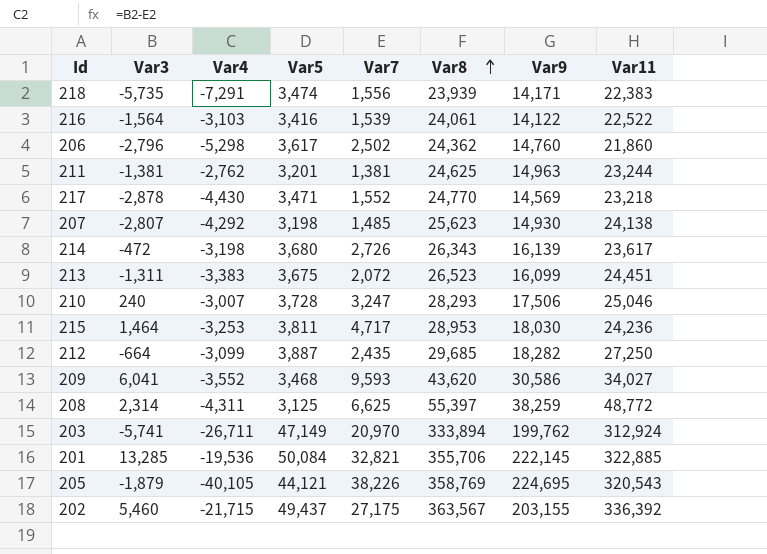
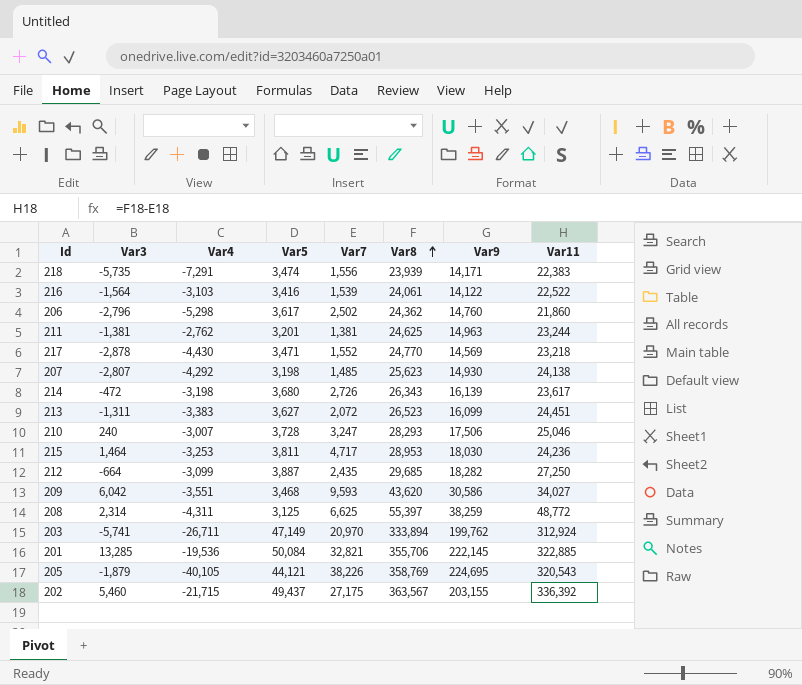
213 | Var5: 3,675 -> 3,627
209 | Var3: 6,041 -> 6,042
209 | Var4: -3,552 -> -3,551

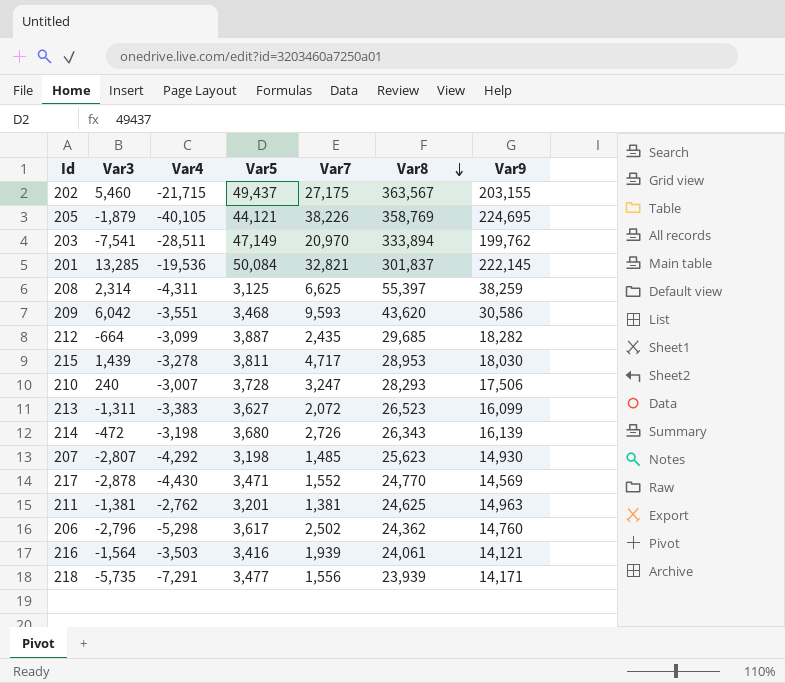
row order: Var8 ascending -> Var8 descending
column Var11 | formula: [Var8] - [Var7] -> none
203 | Var3: -5,741 -> -7,541
203 | Var4: -26,711 -> -28,511
201 | Var8: 355,706 -> 301,837
215 | Var3: 1,464 -> 1,439
215 | Var4: -3,253 -> -3,278
216 | Var4: -3,103 -> -3,503
216 | Var7: 1,539 -> 1,939
216 | Var9: 14,122 -> 14,121
218 | Var5: 3,474 -> 3,477

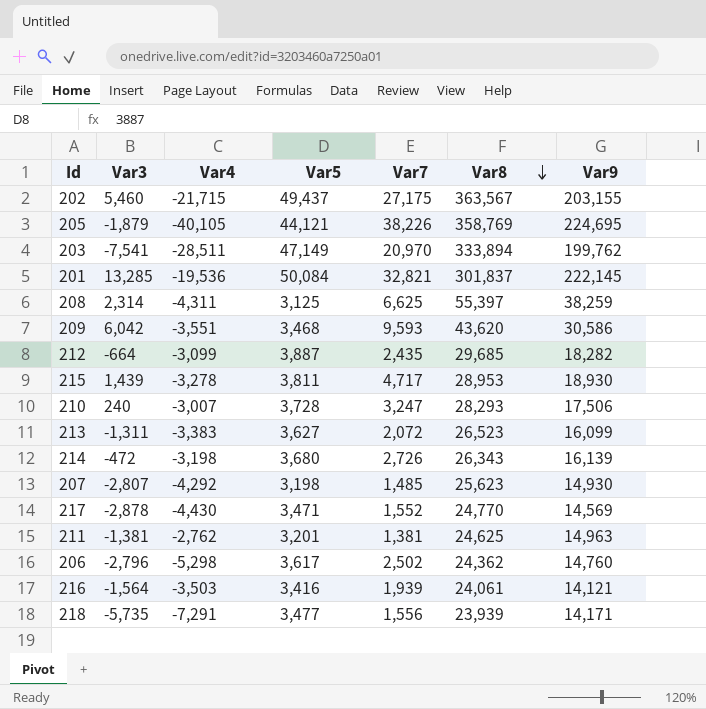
215 | Var9: 18,030 -> 18,930

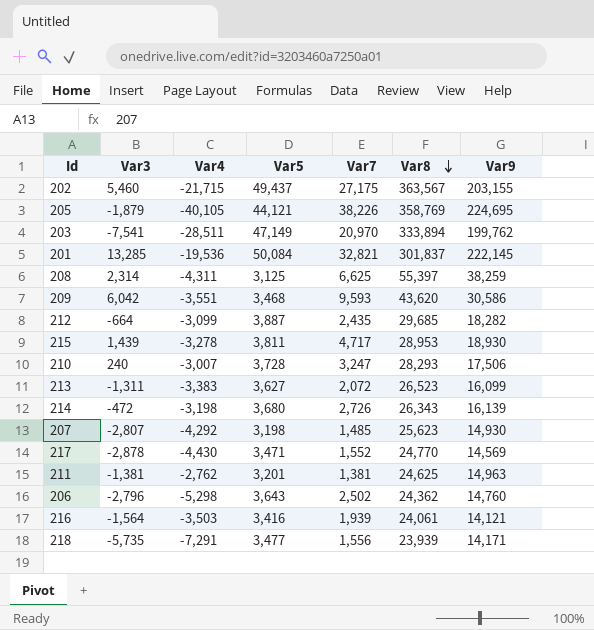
206 | Var5: 3,617 -> 3,643

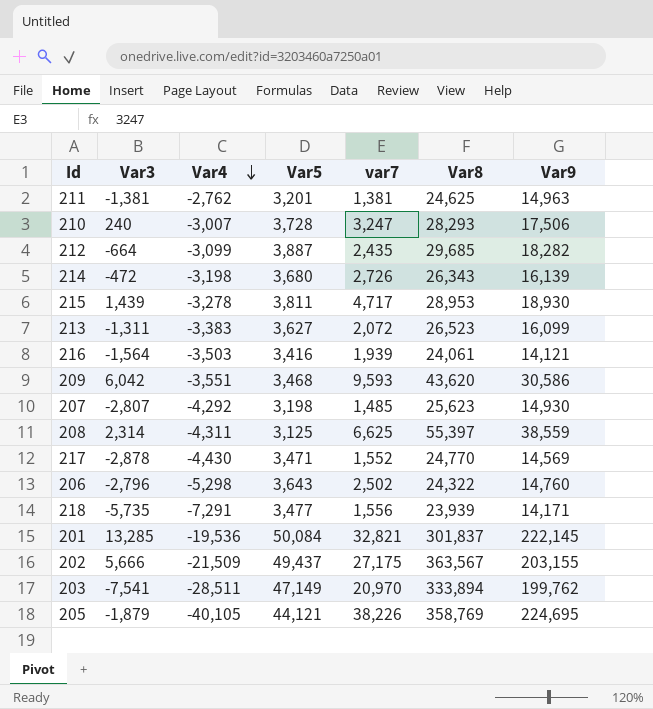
row order: Var8 descending -> Var4 descending
column name: Var7 -> var7
208 | Var9: 38,259 -> 38,559
206 | Var8: 24,362 -> 24,322
202 | Var3: 5,460 -> 5,666
202 | Var4: -21,715 -> -21,509

